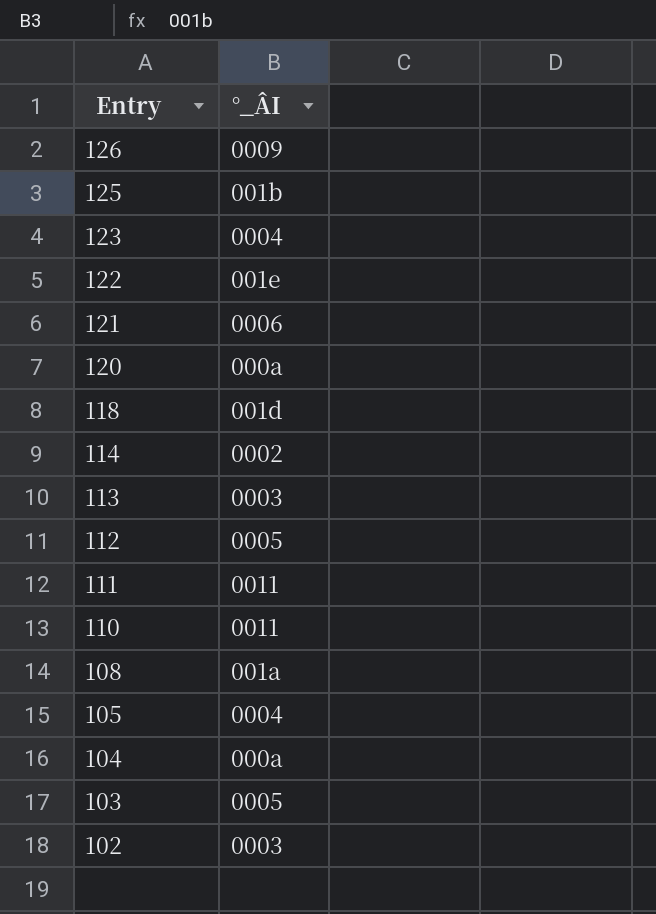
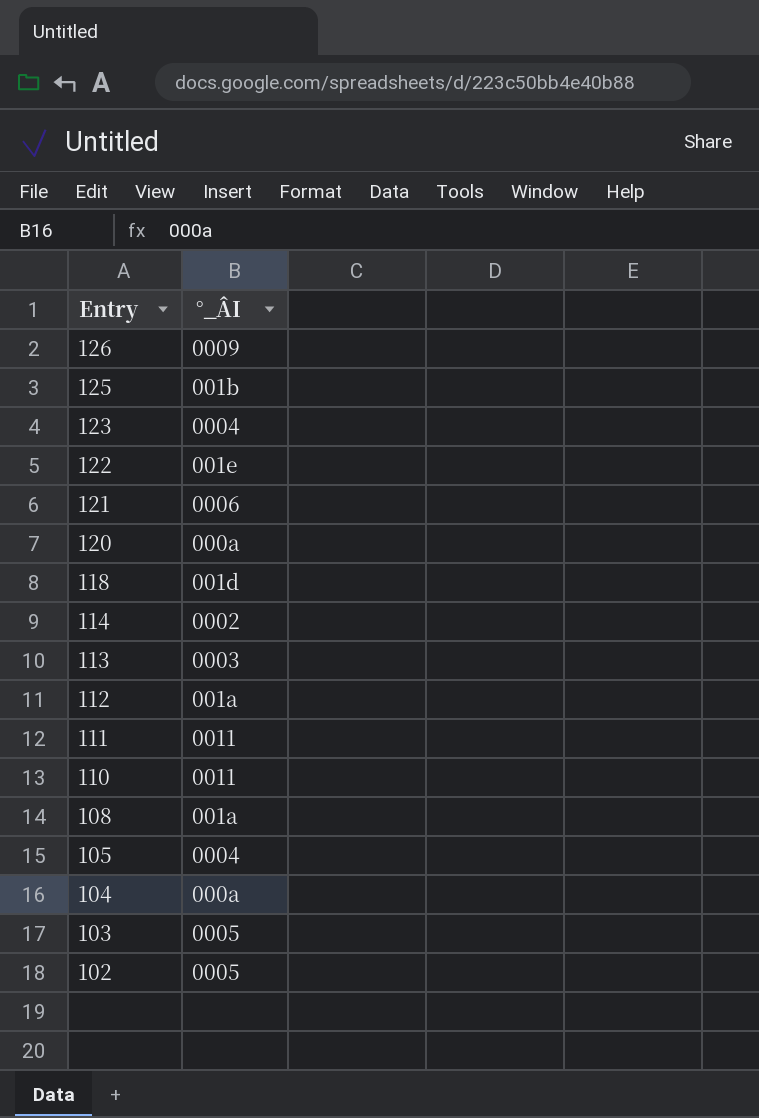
112 | °_ÂI: 0005 -> 001a
102 | °_ÂI: 0003 -> 0005

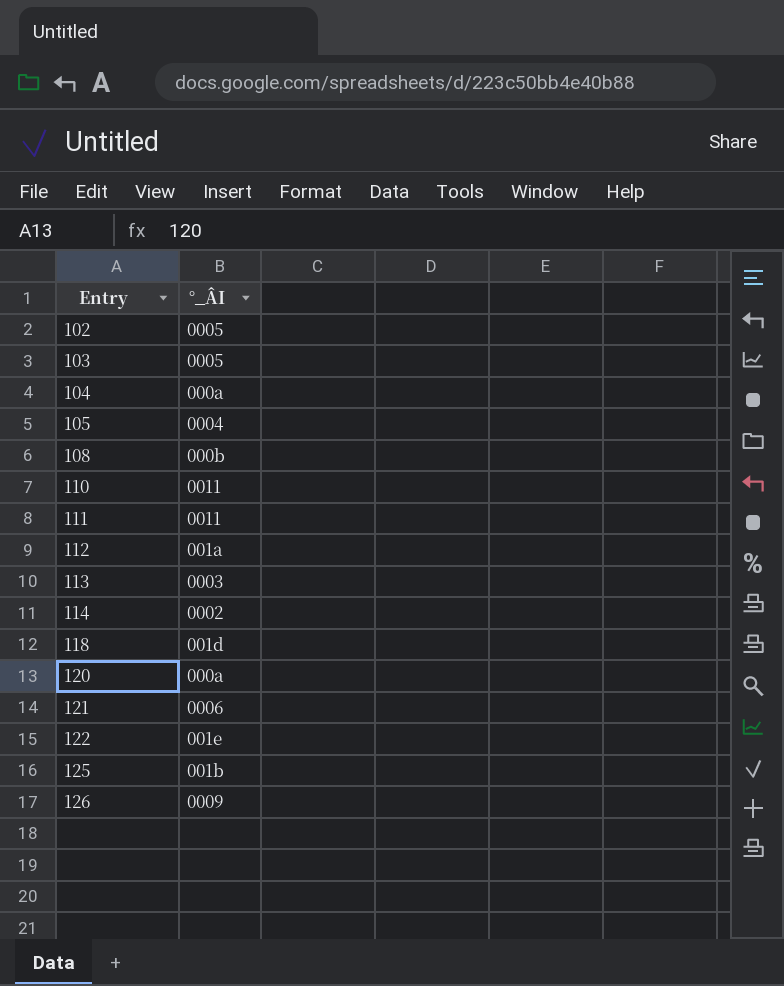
row order: Entry descending -> Entry ascending
row 123: 0004 -> none
108 | °_ÂI: 001a -> 000b

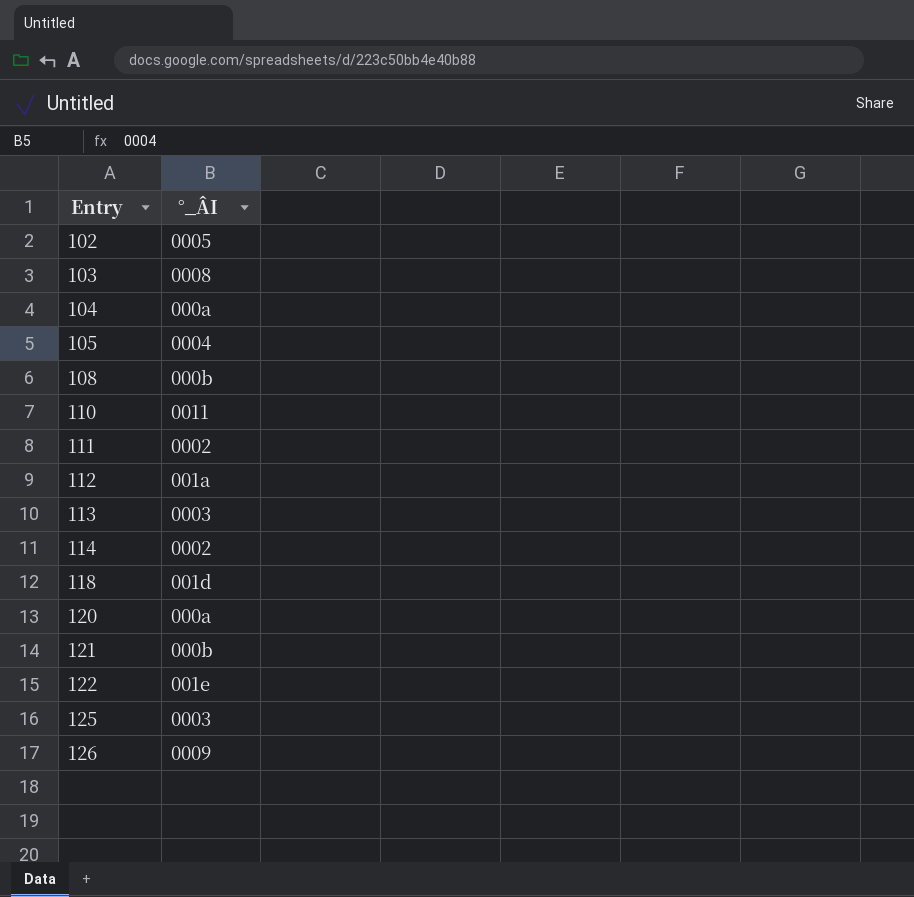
103 | °_ÂI: 0005 -> 0008
111 | °_ÂI: 0011 -> 0002
121 | °_ÂI: 0006 -> 000b
125 | °_ÂI: 001b -> 0003

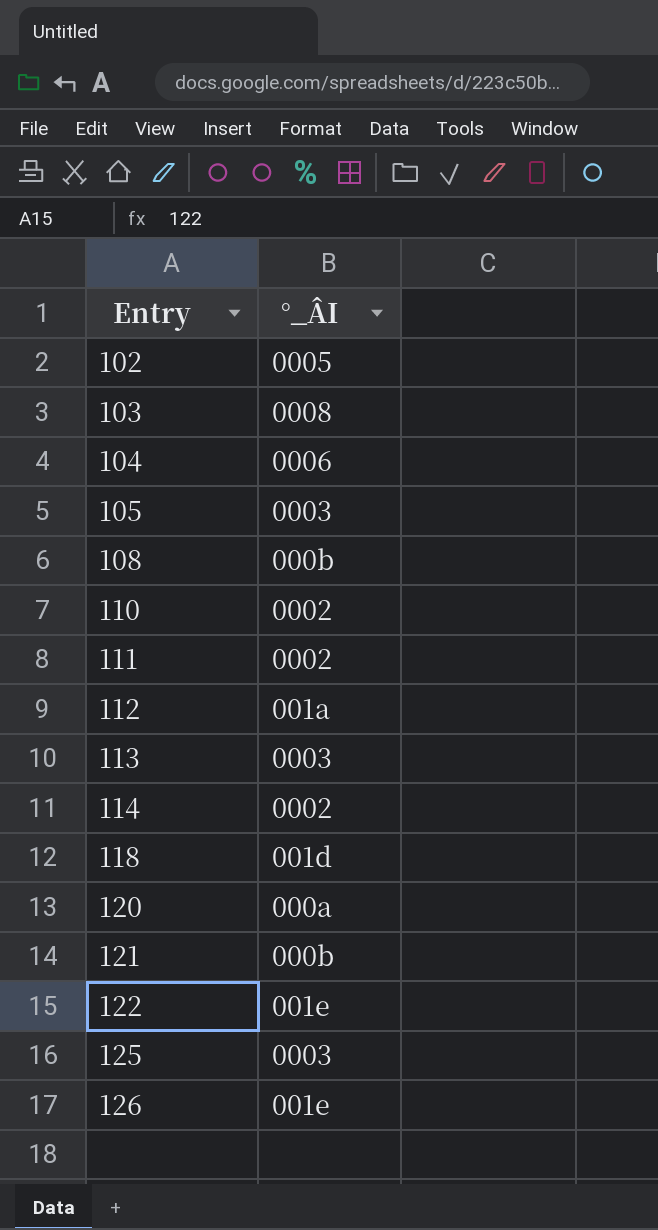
104 | °_ÂI: 000a -> 0006
105 | °_ÂI: 0004 -> 0003
110 | °_ÂI: 0011 -> 0002
126 | °_ÂI: 0009 -> 001e

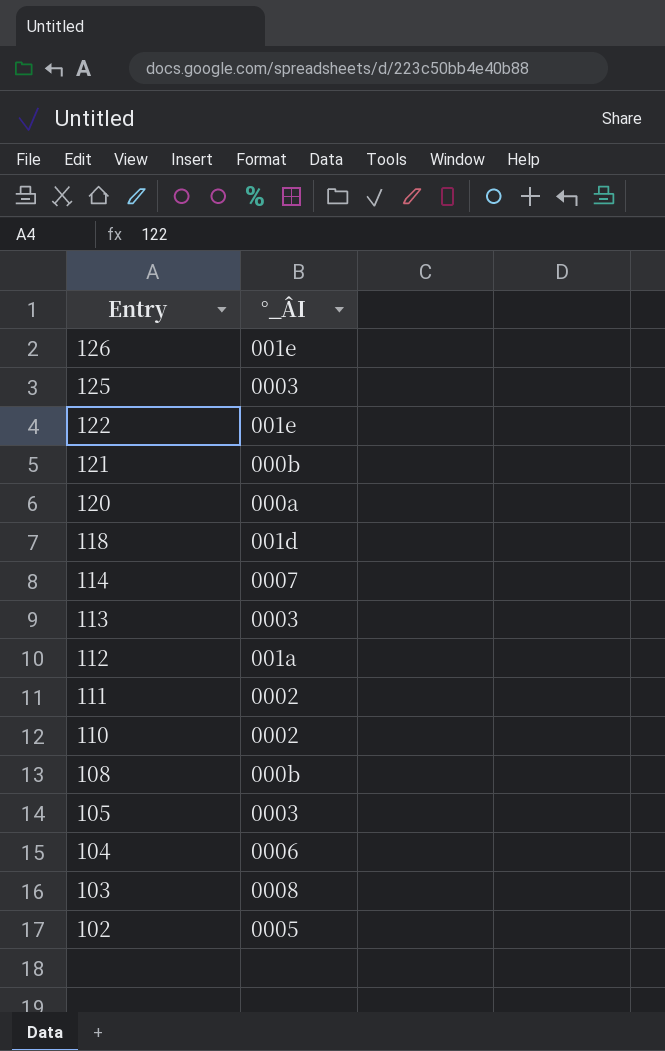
row order: Entry ascending -> Entry descending
114 | °_ÂI: 0002 -> 0007

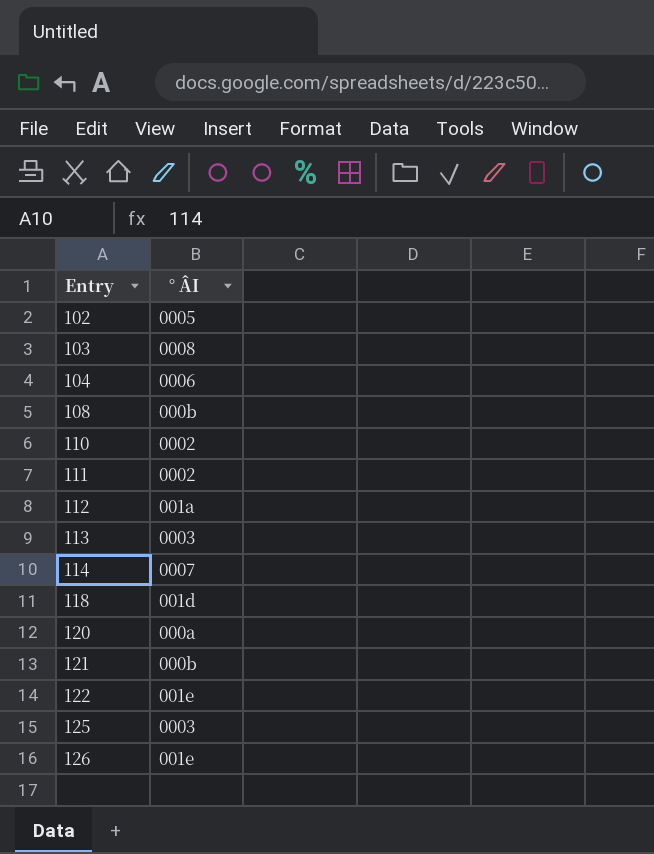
row order: Entry descending -> Entry ascending
column name: °_ÂI -> ° ÂI
row 105: 0003 -> none

